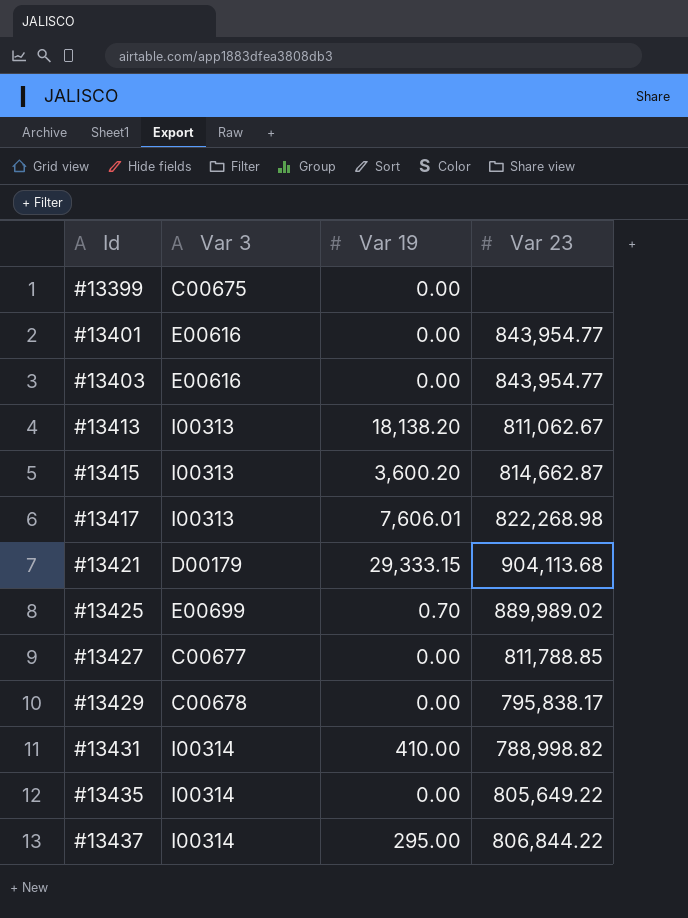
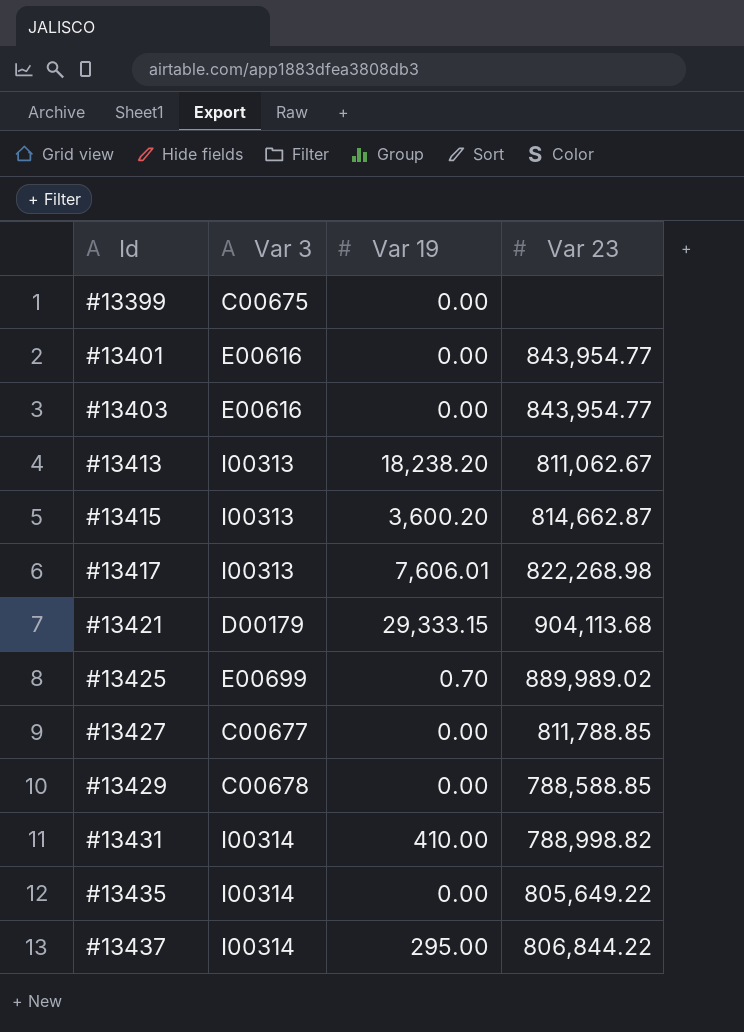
#13413 | Var 19: 18,138.20 -> 18,238.20
#13429 | Var 23: 795,838.17 -> 788,588.85

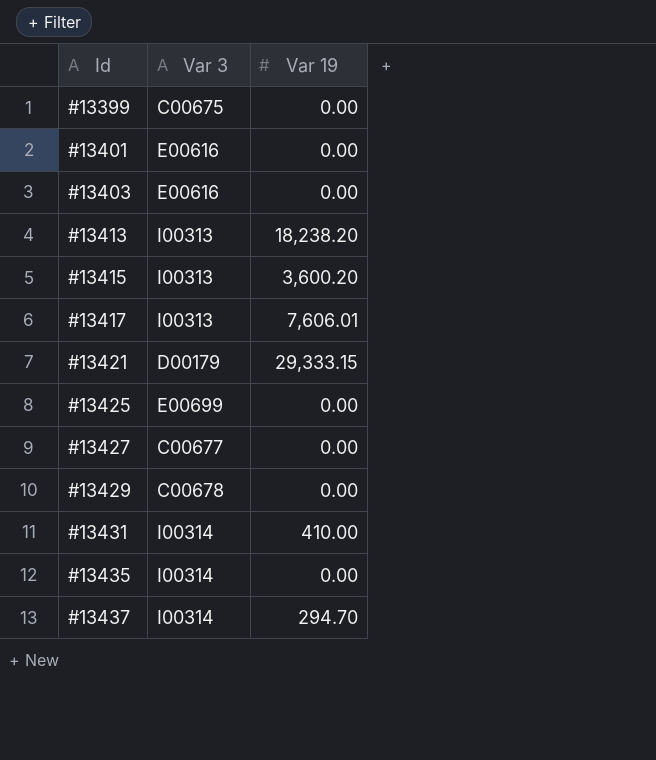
column Var 23 | position: 4 -> none
#13425 | Var 19: 0.70 -> 0.00
#13437 | Var 19: 295.00 -> 294.70

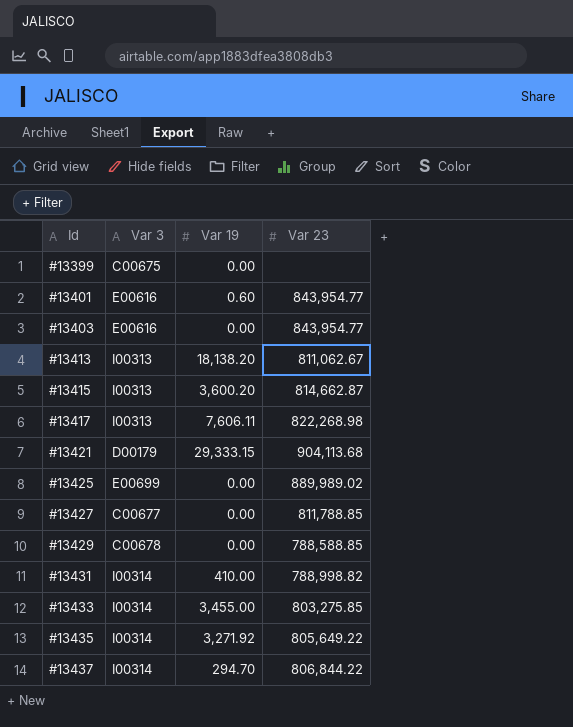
column Var 23 | position: none -> 4
#13401 | Var 19: 0.00 -> 0.60
#13413 | Var 19: 18,238.20 -> 18,138.20
#13417 | Var 19: 7,606.01 -> 7,606.11
row #13433: none -> I00314 | 3,455.00 | 803,275.85
#13435 | Var 19: 0.00 -> 3,271.92

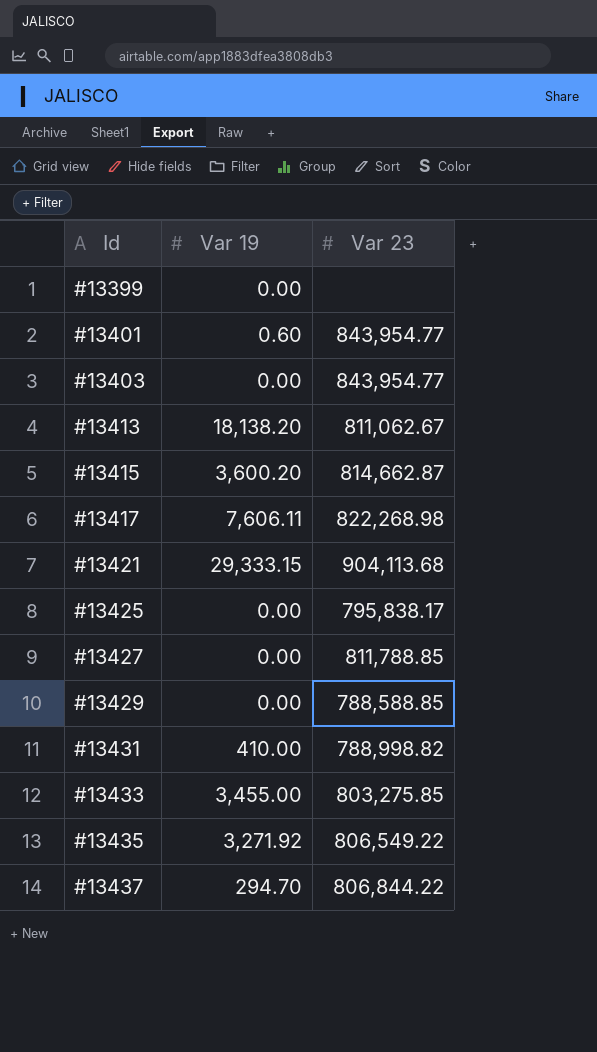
column Var 3 | position: 2 -> none
#13425 | Var 23: 889,989.02 -> 795,838.17
#13435 | Var 23: 805,649.22 -> 806,549.22

